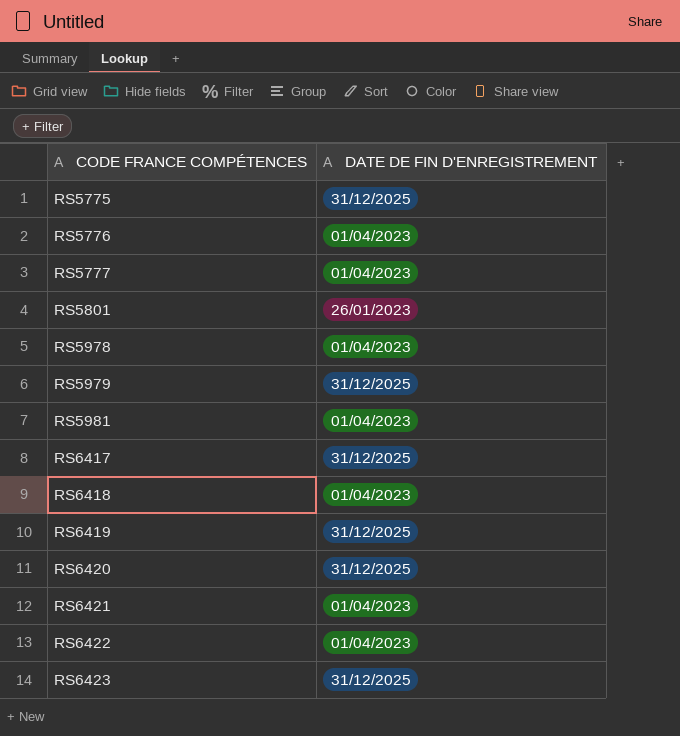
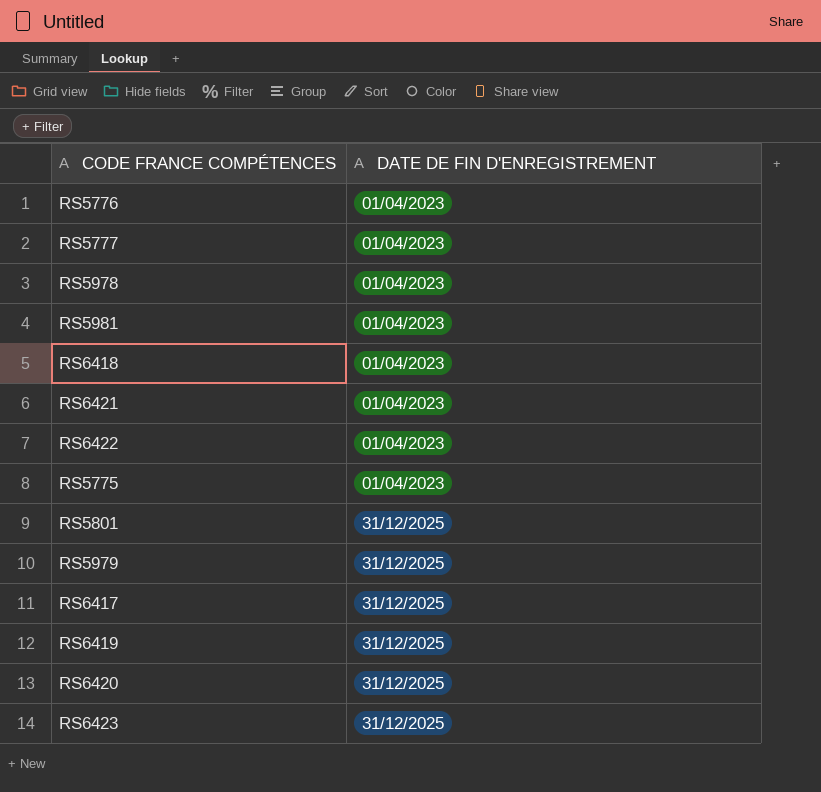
row order: CODE FRANCE COMPÉTENCES ascending -> DATE DE FIN D'ENREGISTREMENT ascending
RS5775 | DATE DE FIN D'ENREGISTREMENT: 31/12/2025 -> 01/04/2023
RS5801 | DATE DE FIN D'ENREGISTREMENT: 26/01/2023 -> 31/12/2025

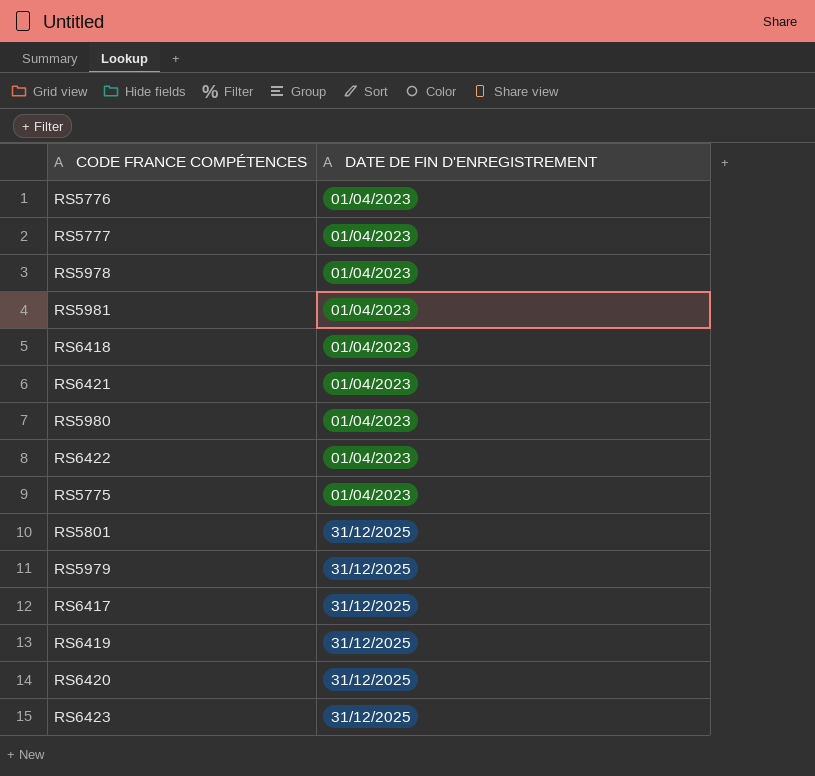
row RS5980: none -> 01/04/2023

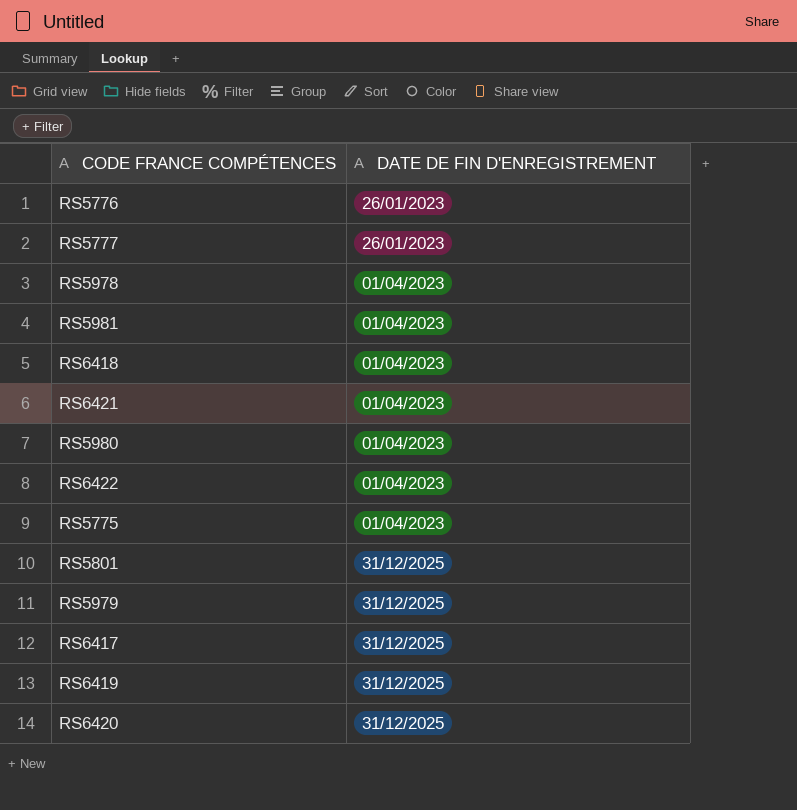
row RS6423: 31/12/2025 -> none
RS5776 | DATE DE FIN D'ENREGISTREMENT: 01/04/2023 -> 26/01/2023
RS5777 | DATE DE FIN D'ENREGISTREMENT: 01/04/2023 -> 26/01/2023

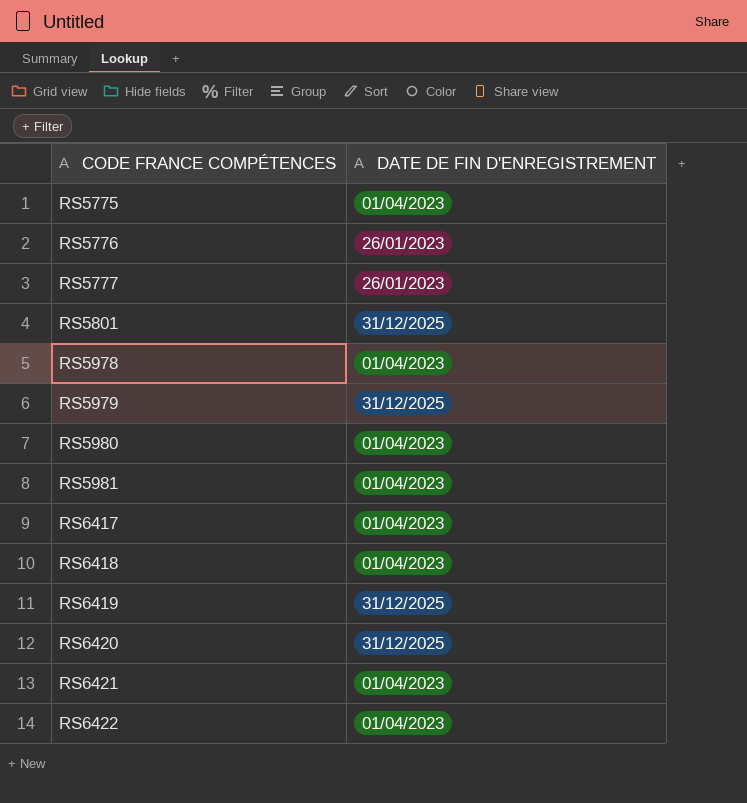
row order: DATE DE FIN D'ENREGISTREMENT ascending -> CODE FRANCE COMPÉTENCES ascending
RS6417 | DATE DE FIN D'ENREGISTREMENT: 31/12/2025 -> 01/04/2023

